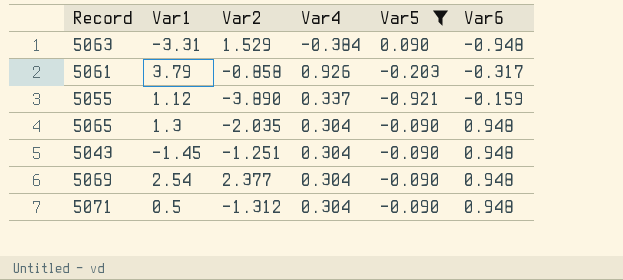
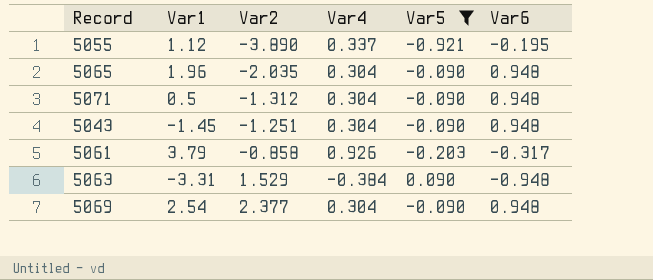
row order: Var6 ascending -> Var2 ascending
5055 | Var6: -0.159 -> -0.195
5065 | Var1: 1.3 -> 1.96

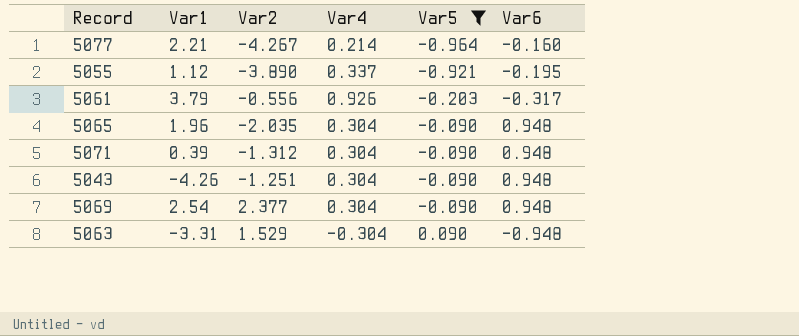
row order: Var2 ascending -> Var5 ascending
row 5077: none -> 2.21 | -4.267 | 0.214 | -0.964 | -0.160
5061 | Var2: -0.858 -> -0.556
5071 | Var1: 0.5 -> 0.39
5043 | Var1: -1.45 -> -4.26
5063 | Var4: -0.384 -> -0.304

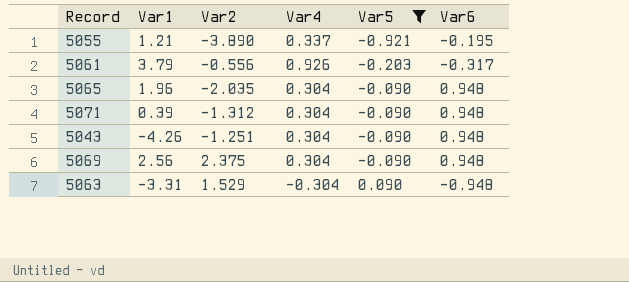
row 5077: 2.21 | -4.267 | 0.214 | -0.964 | -0.160 -> none
5055 | Var1: 1.12 -> 1.21
5069 | Var1: 2.54 -> 2.56
5069 | Var2: 2.377 -> 2.375

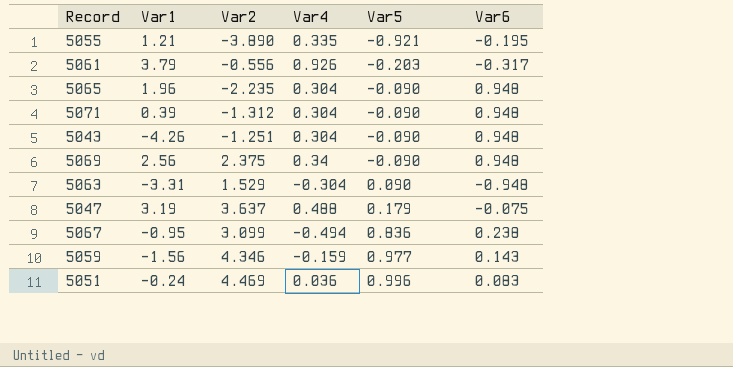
filter: Var5 <= 0.090 -> none
5055 | Var4: 0.337 -> 0.335
5065 | Var2: -2.035 -> -2.235
5069 | Var4: 0.304 -> 0.34

